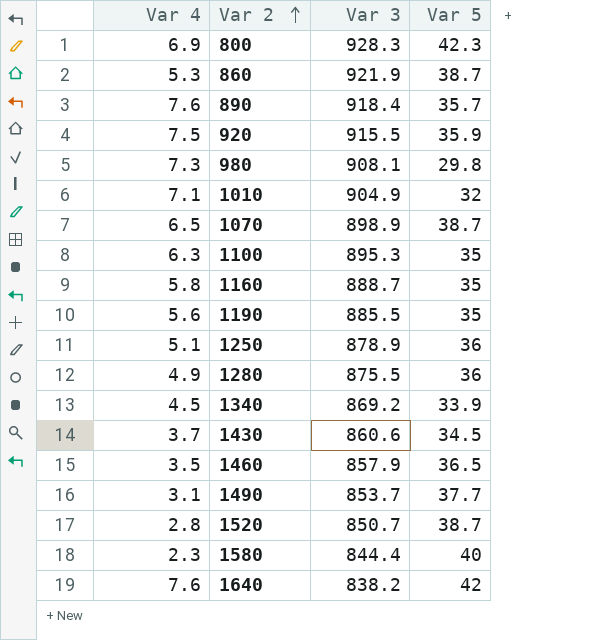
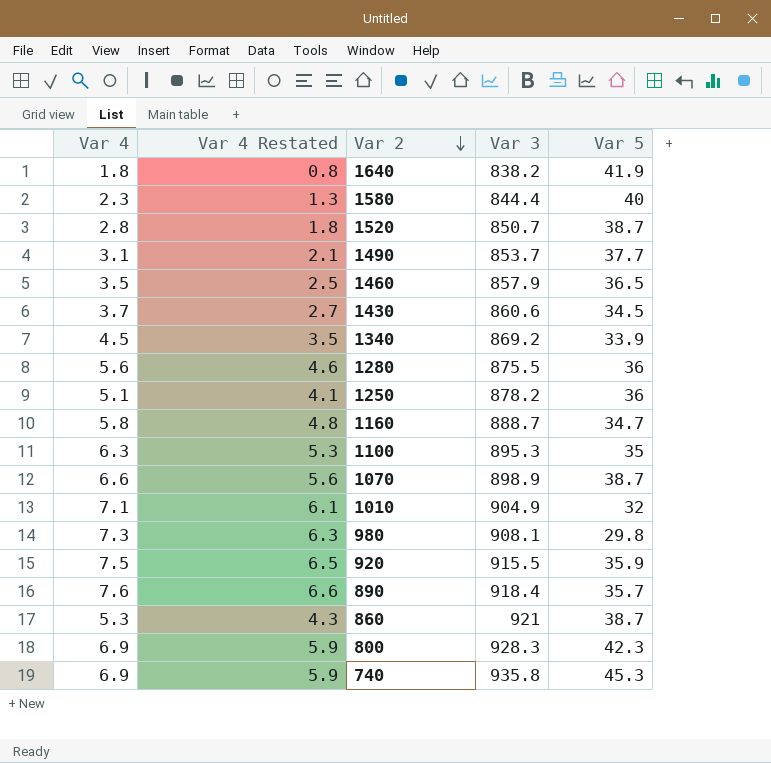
row order: Var 2 ascending -> Var 2 descending
column Var 4 Restated | formula: none -> [Var 4] - 1
row 1190: 5.6 | 885.5 | 35 -> none
1640 | Var 4: 7.6 -> 1.8
1640 | Var 5: 42 -> 41.9
1280 | Var 4: 4.9 -> 5.6
1250 | Var 3: 878.9 -> 878.2
1160 | Var 5: 35 -> 34.7
1070 | Var 4: 6.5 -> 6.6
860 | Var 3: 921.9 -> 921
row 740: none -> 6.9 | 5.9 | 935.8 | 45.3

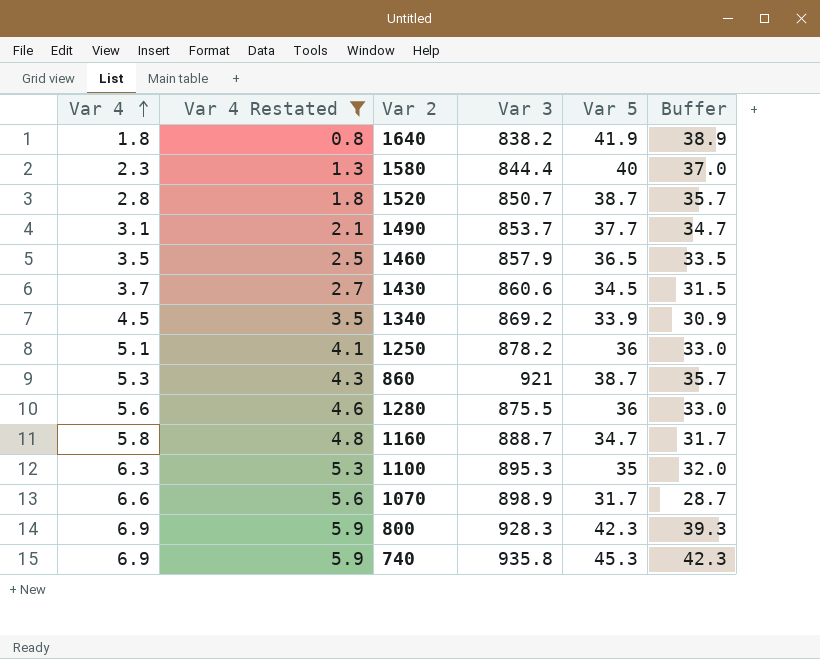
filter: none -> Var 4 Restated <= 5.9
row order: Var 2 descending -> Var 4 ascending
column Buffer | formula: none -> [Var 5] - 3
1070 | Var 5: 38.7 -> 31.7

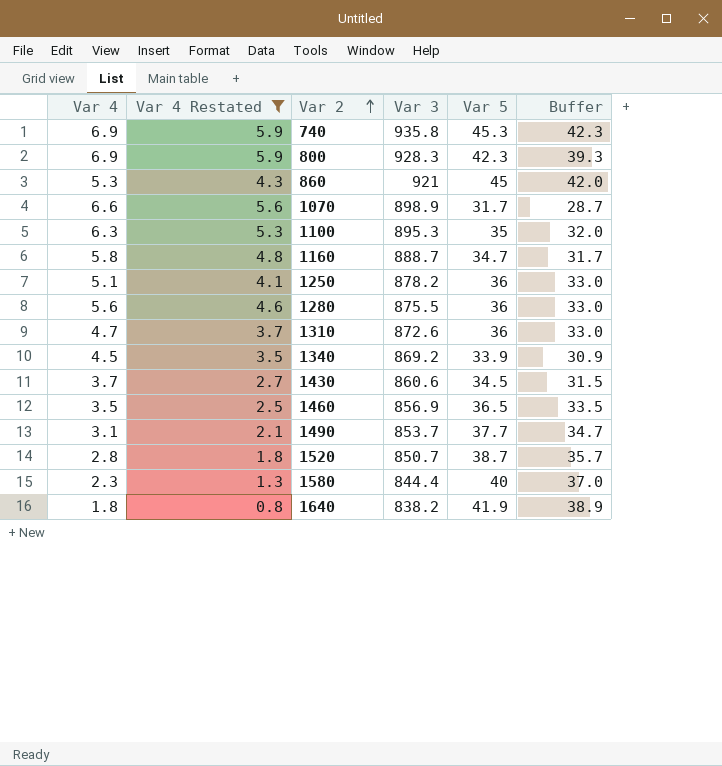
row order: Var 4 ascending -> Var 2 ascending
860 | Var 5: 38.7 -> 45
860 | Buffer: 35.7 -> 42.0
row 1310: none -> 4.7 | 3.7 | 872.6 | 36 | 33.0
1460 | Var 3: 857.9 -> 856.9

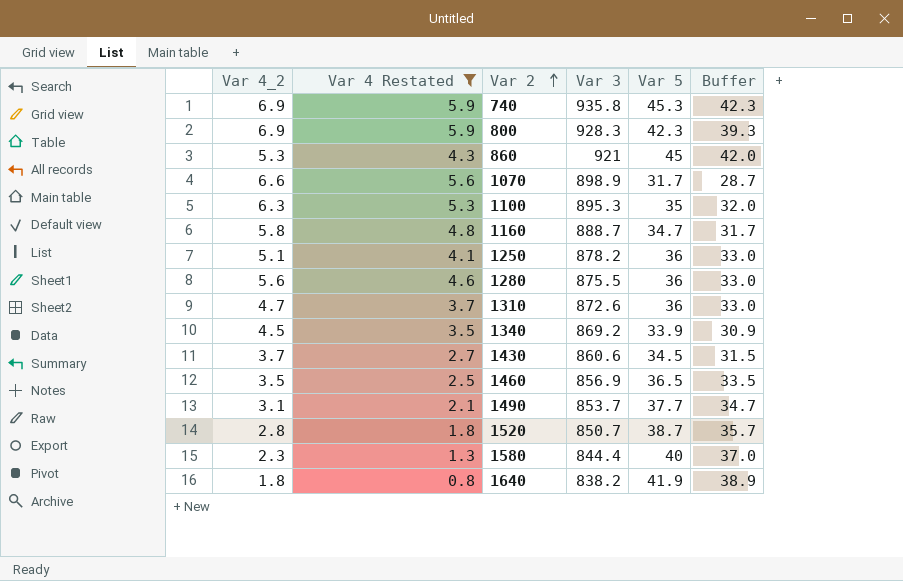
column name: Var 4 -> Var 4_2

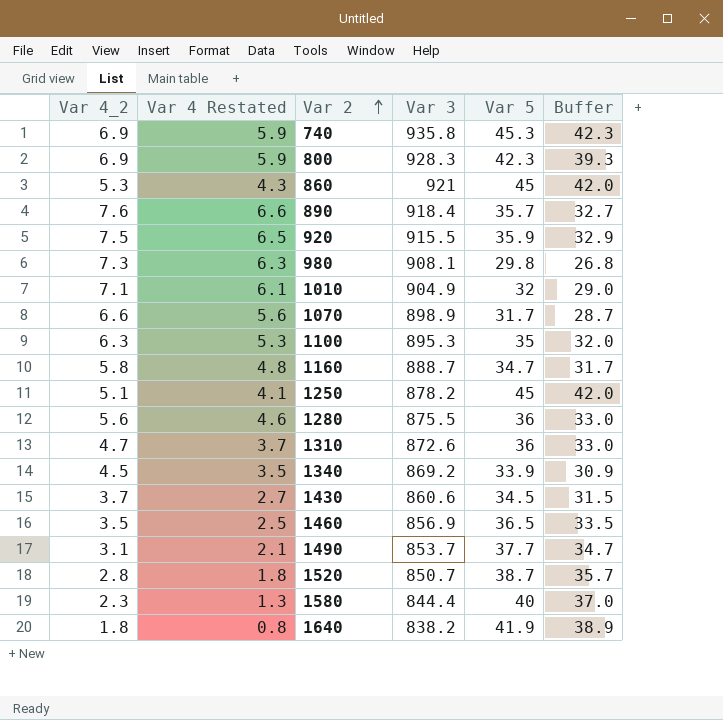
filter: Var 4 Restated <= 5.9 -> none
1250 | Var 5: 36 -> 45
1250 | Buffer: 33.0 -> 42.0

